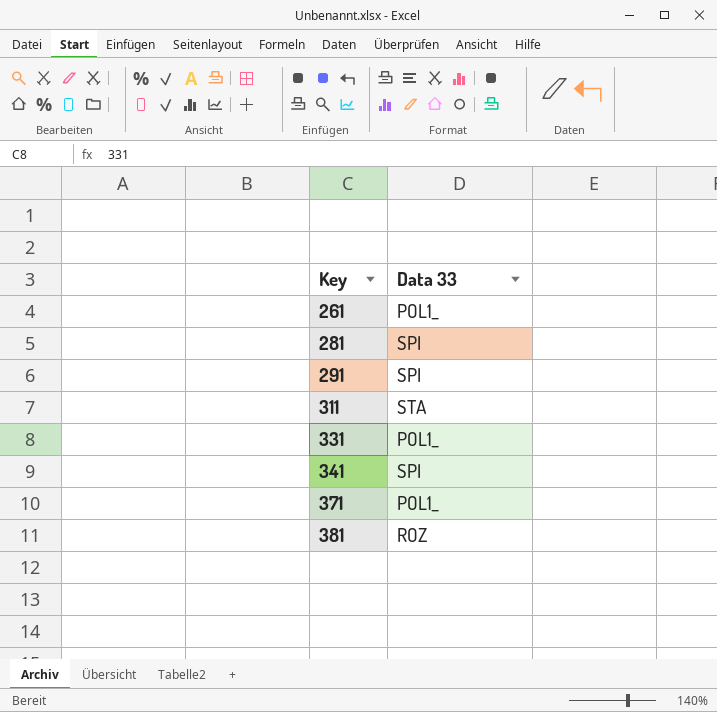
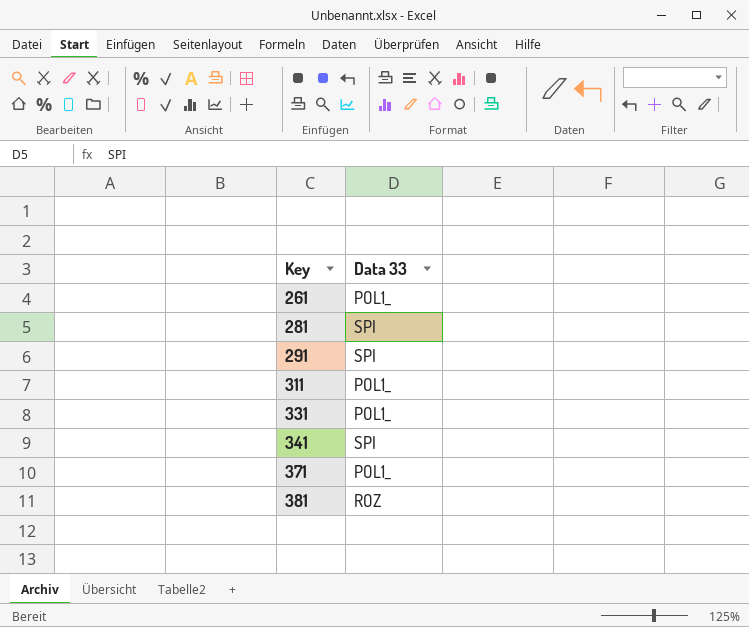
311 | Data 33: STA -> POL1_

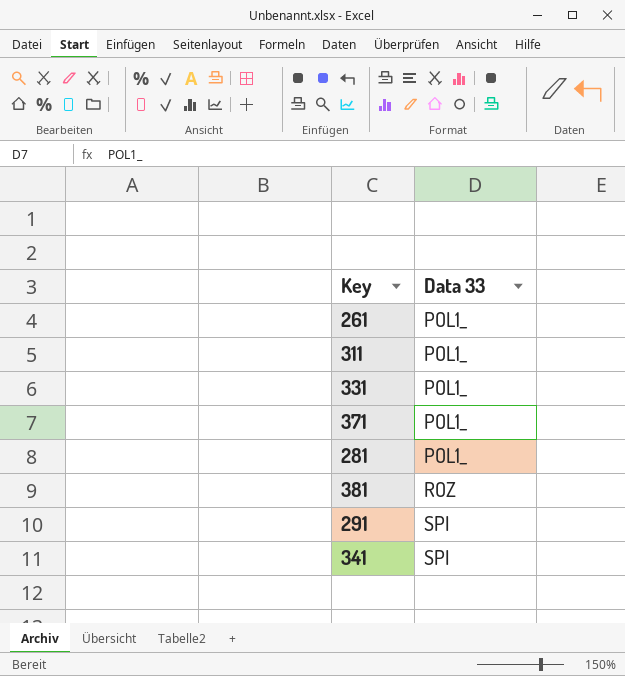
row order: Key ascending -> Data 33 ascending
281 | Data 33: SPI -> POL1_

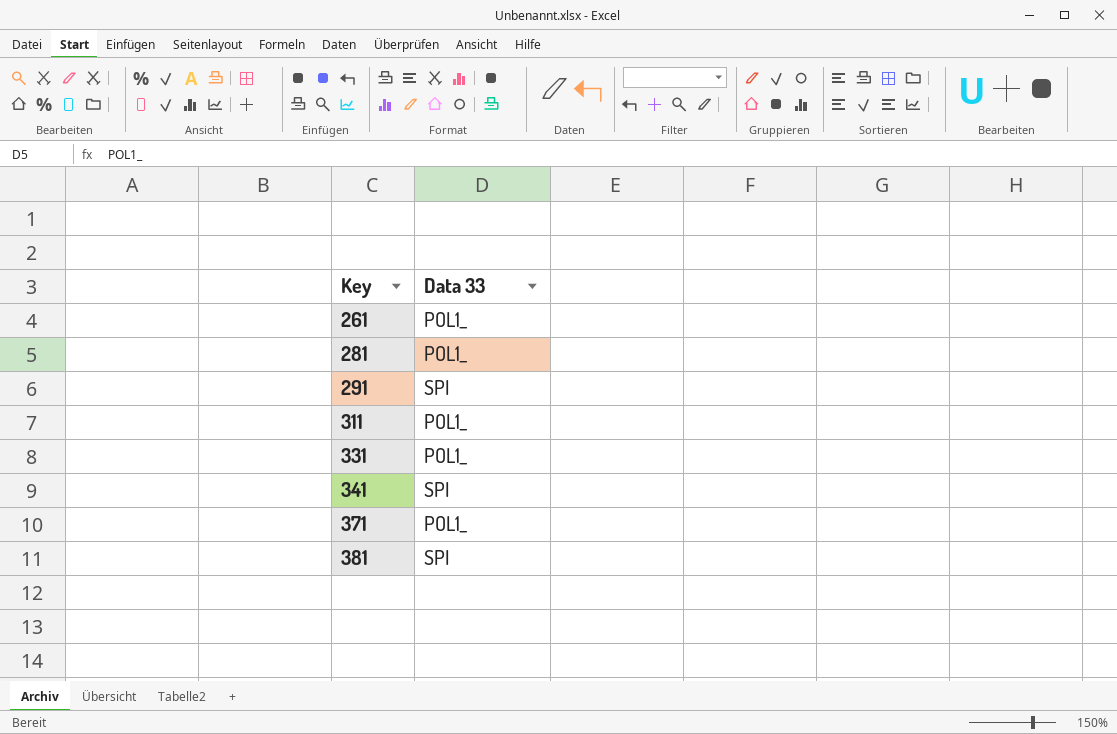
row order: Data 33 ascending -> Key ascending
381 | Data 33: ROZ -> SPI

